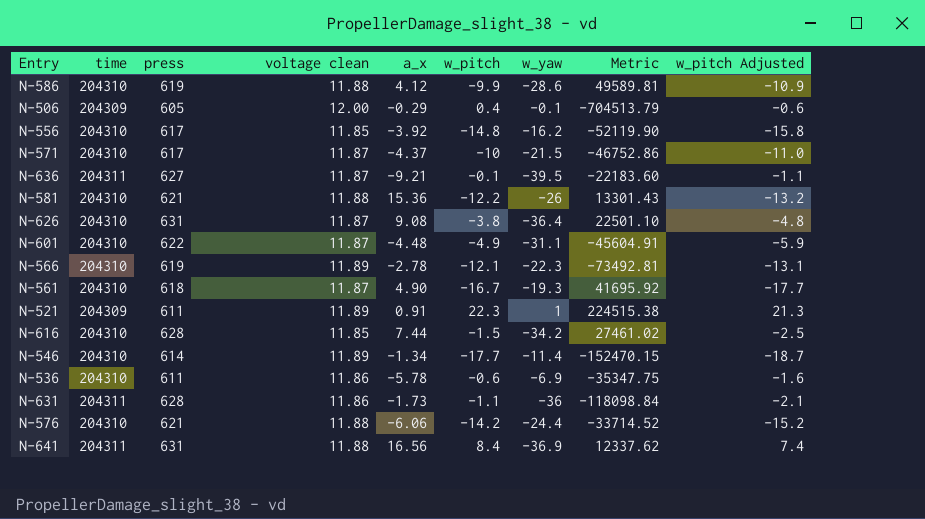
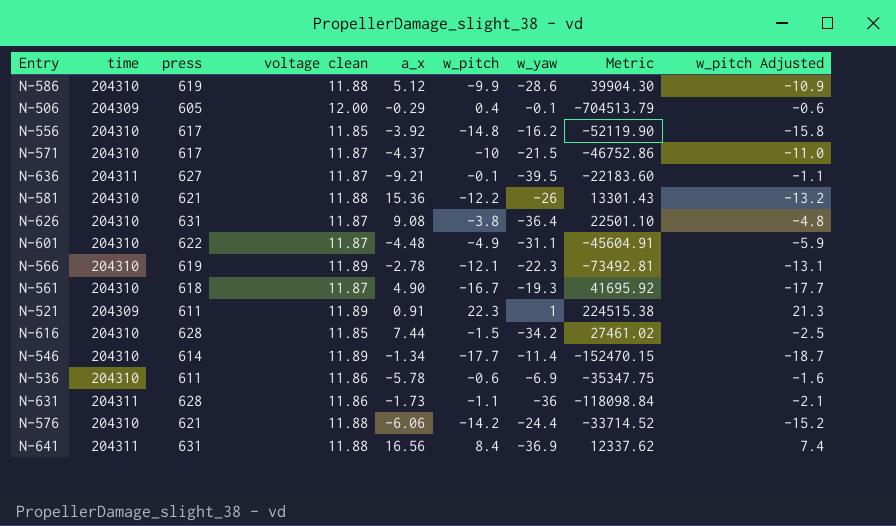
N-586 | a_x: 4.12 -> 5.12
N-586 | Metric: 49589.81 -> 39904.30

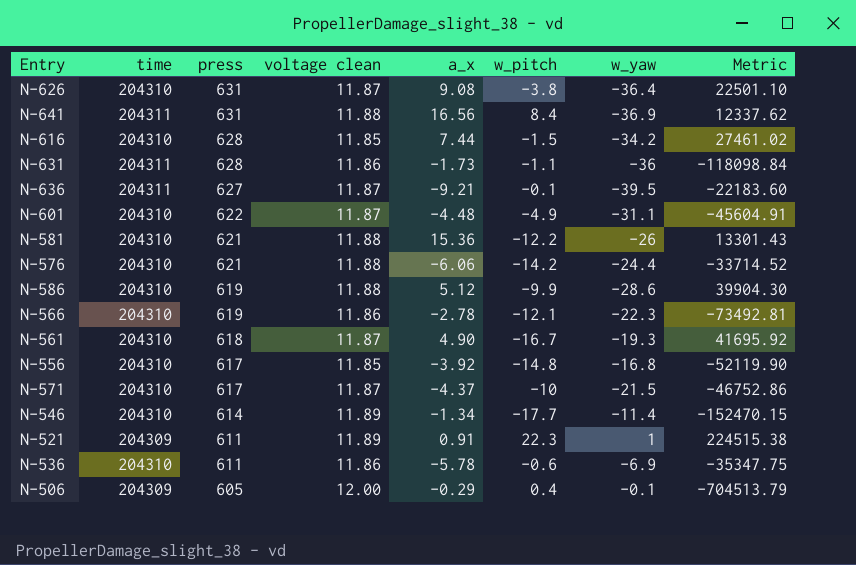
row order: none -> press descending
column w_pitch Adjusted | formula: [w_pitch] - 1 -> none
N-566 | voltage clean: 11.89 -> 11.86
N-556 | w_yaw: -16.2 -> -16.8

